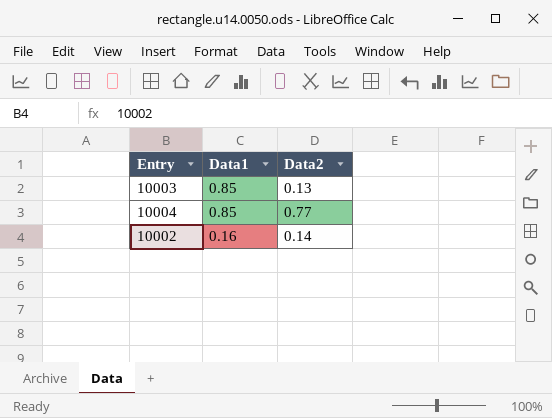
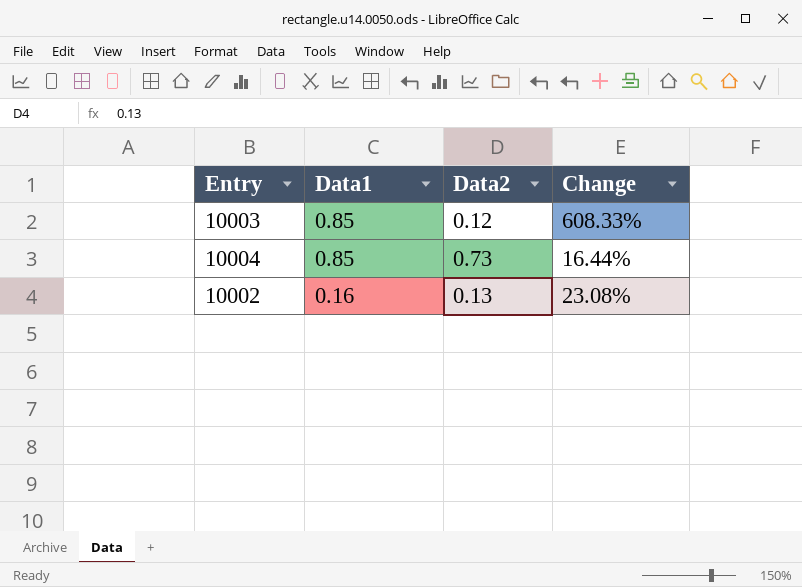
column Change | formula: none -> ([Data1] - [Data2]) / [Data2]
10003 | Data2: 0.13 -> 0.12
10004 | Data2: 0.77 -> 0.73
10002 | Data2: 0.14 -> 0.13

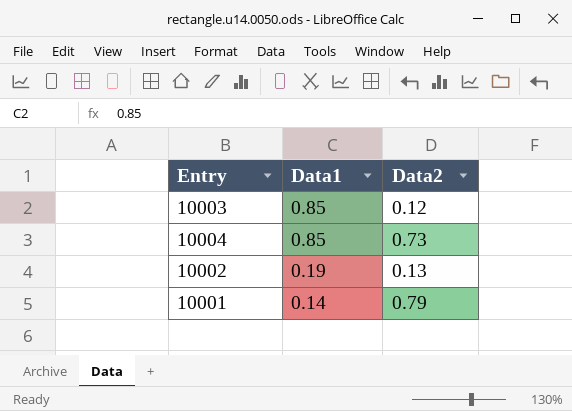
column Change | formula: ([Data1] - [Data2]) / [Data2] -> none
10002 | Data1: 0.16 -> 0.19
row 10001: none -> 0.14 | 0.79

